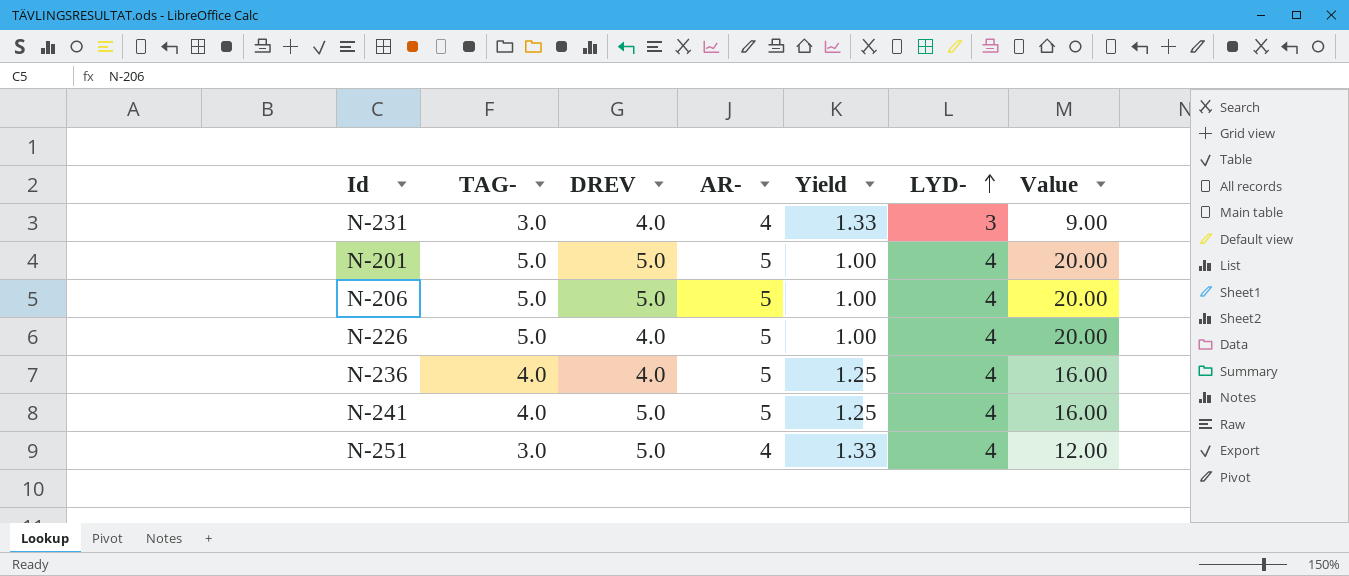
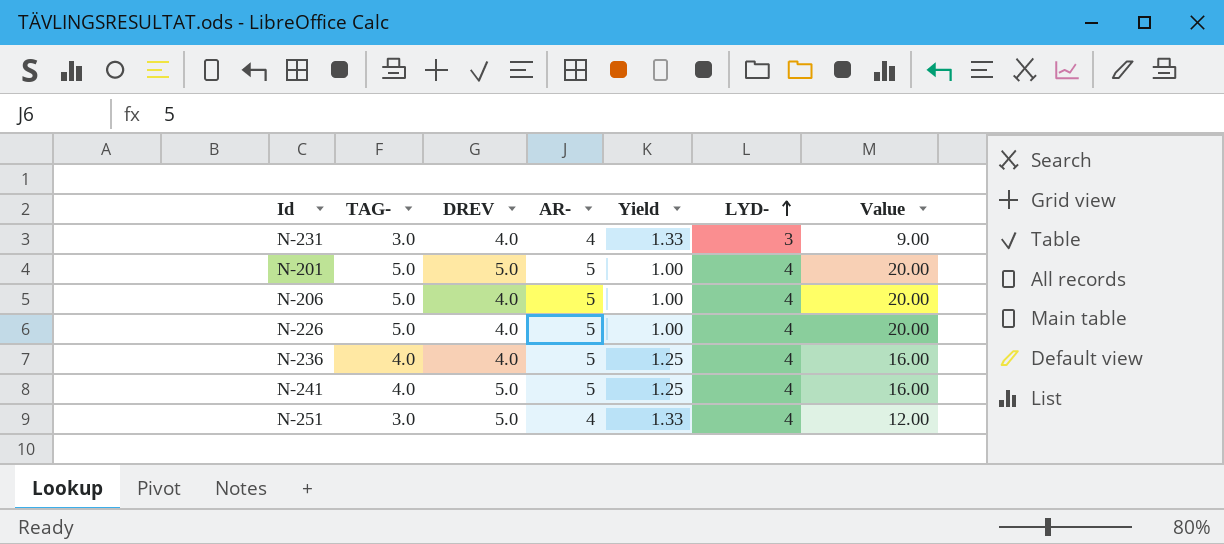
N-206 | DREV: 5.0 -> 4.0

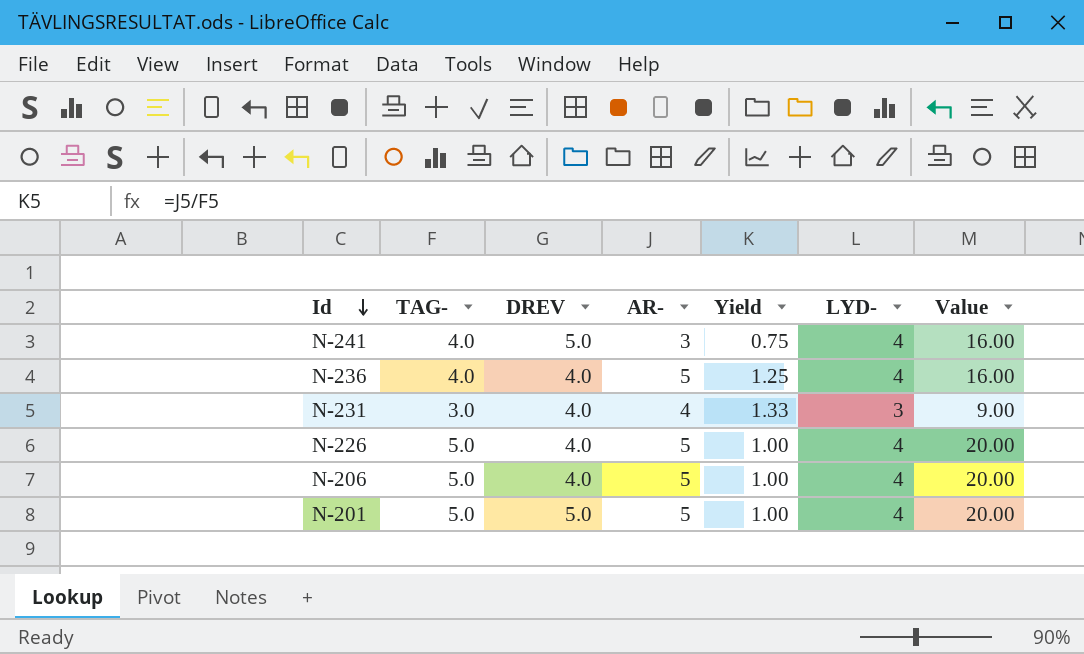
row order: LYD- ascending -> Id descending
row N-251: 3.0 | 5.0 | 4 | 1.33 | 4 | 12.00 -> none
N-241 | AR-: 5 -> 3
N-241 | Yield: 1.25 -> 0.75

